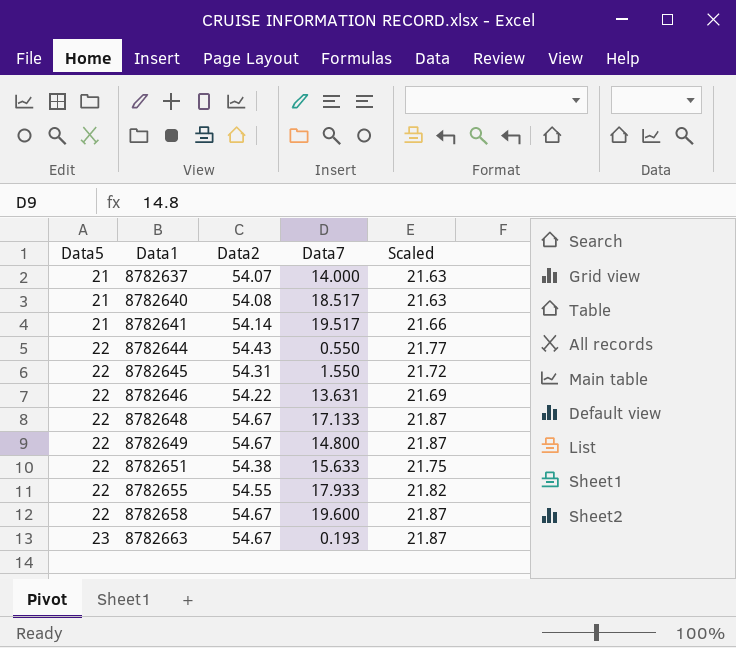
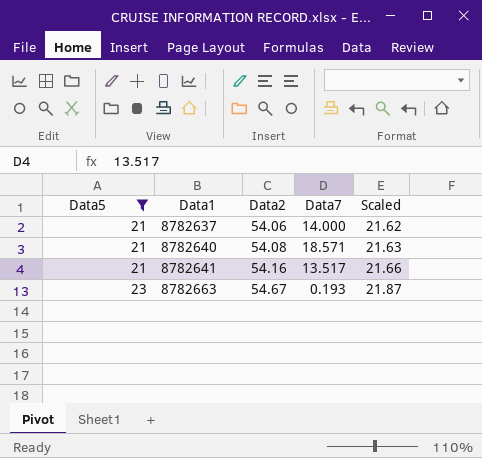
filter: none -> Data5 != 22
8782637 | Data2: 54.07 -> 54.06
8782637 | Scaled: 21.63 -> 21.62
8782640 | Data7: 18.517 -> 18.571
8782641 | Data2: 54.14 -> 54.16
8782641 | Data7: 19.517 -> 13.517

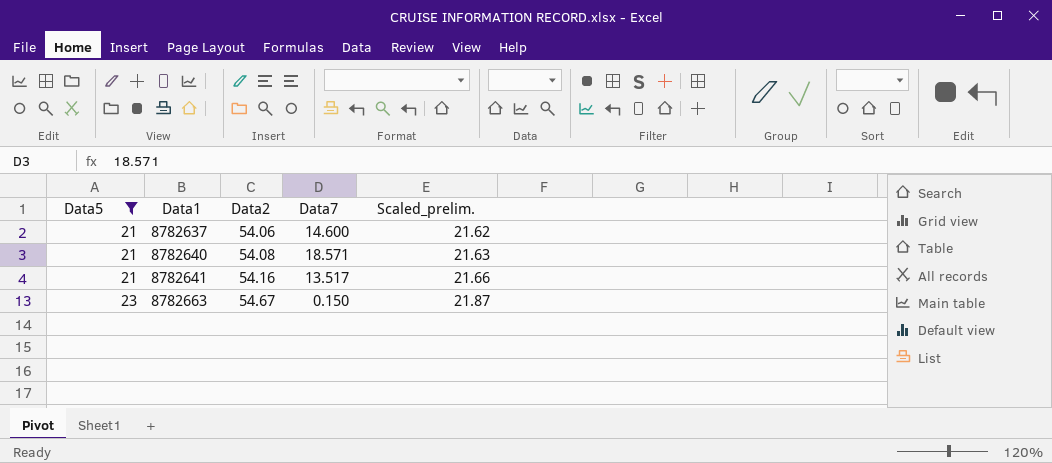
column name: Scaled -> Scaled_prelim.
8782637 | Data7: 14.000 -> 14.600
8782663 | Data7: 0.193 -> 0.150

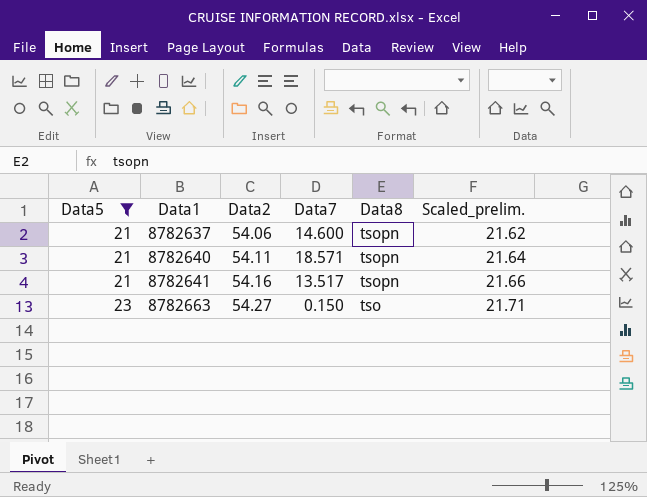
column Data8 | position: none -> 5
8782640 | Data2: 54.08 -> 54.11
8782640 | Scaled_prelim.: 21.63 -> 21.64
8782663 | Data2: 54.67 -> 54.27
8782663 | Scaled_prelim.: 21.87 -> 21.71

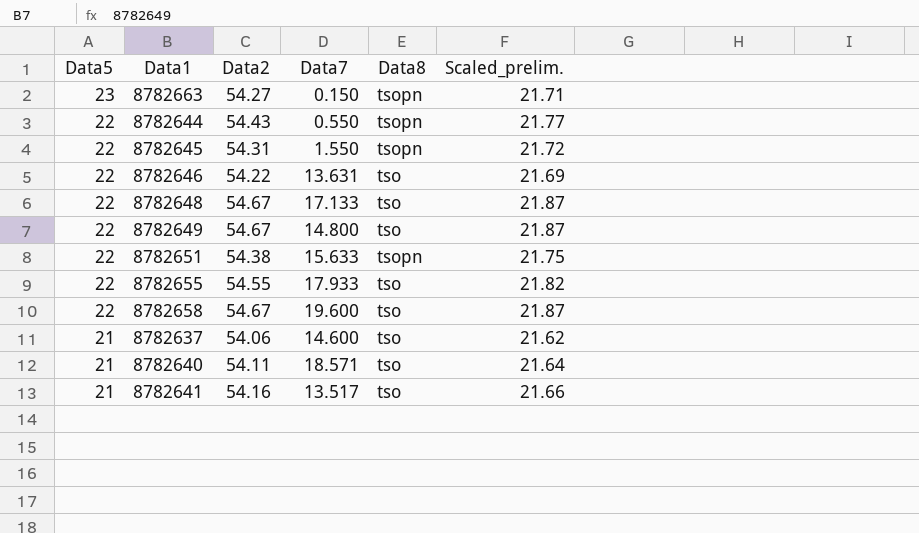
filter: Data5 != 22 -> none
row order: Data5 ascending -> Data5 descending
8782663 | Data8: tso -> tsopn
8782637 | Data8: tsopn -> tso
8782640 | Data8: tsopn -> tso
8782641 | Data8: tsopn -> tso

